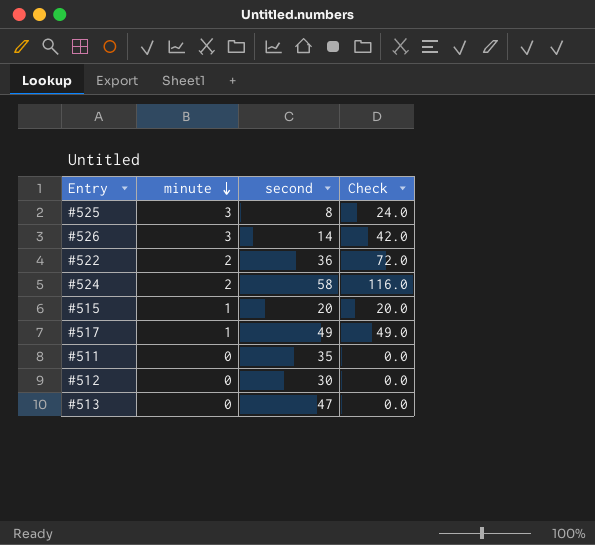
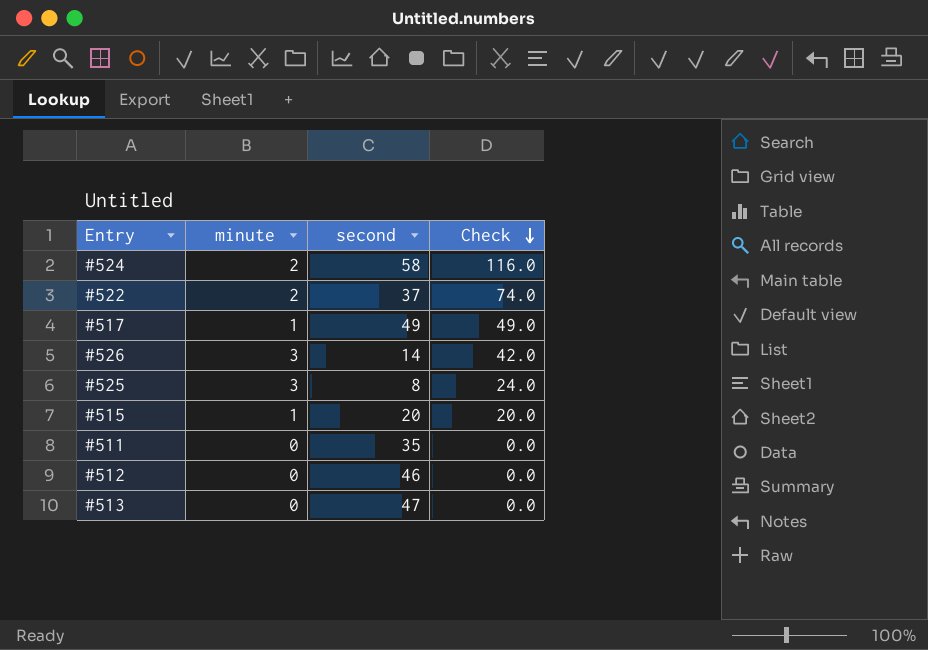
row order: minute descending -> Check descending
#522 | second: 36 -> 37
#522 | Check: 72.0 -> 74.0
#512 | second: 30 -> 46

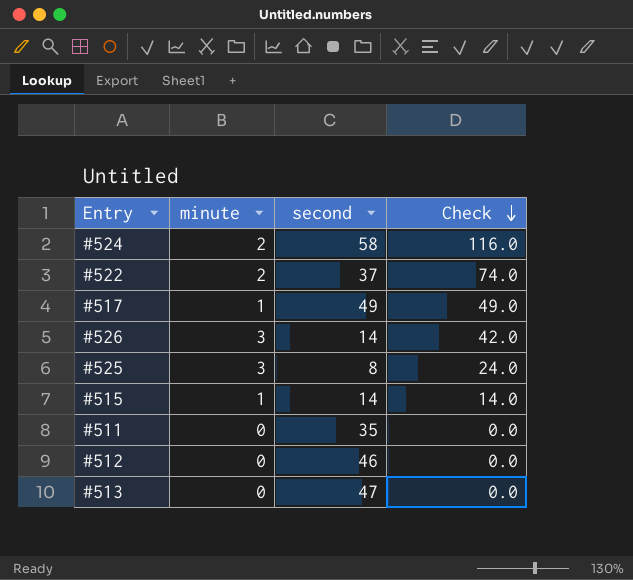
#515 | second: 20 -> 14
#515 | Check: 20.0 -> 14.0

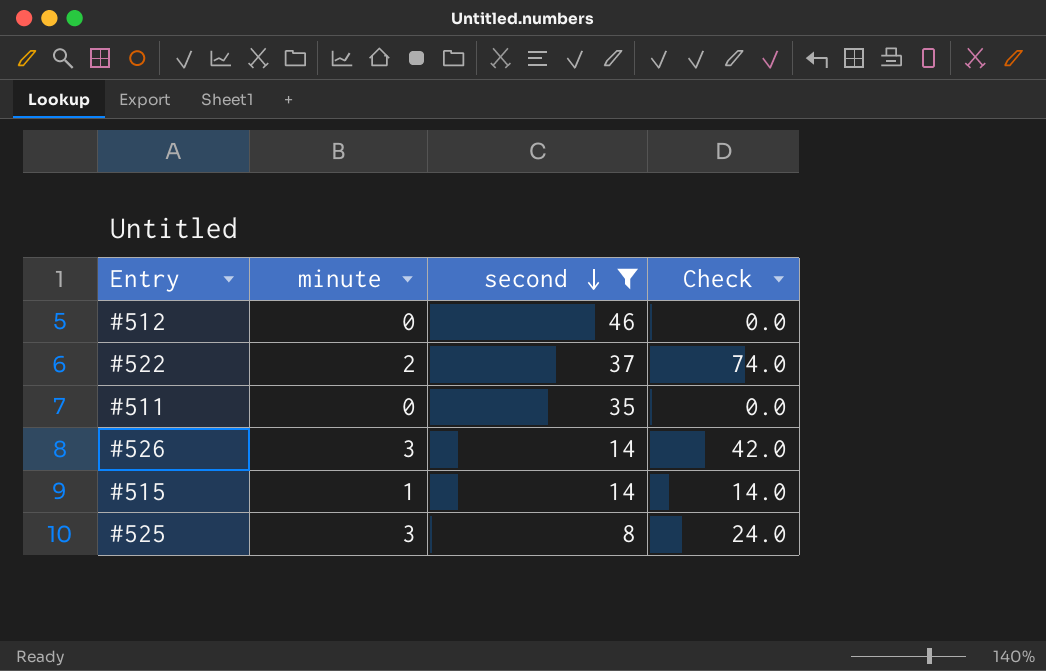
filter: none -> second <= 46
row order: Check descending -> second descending

